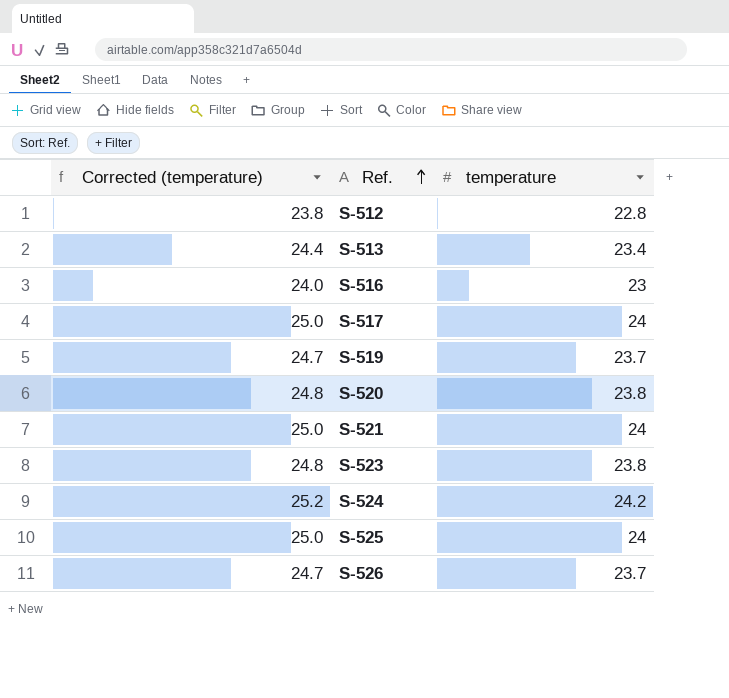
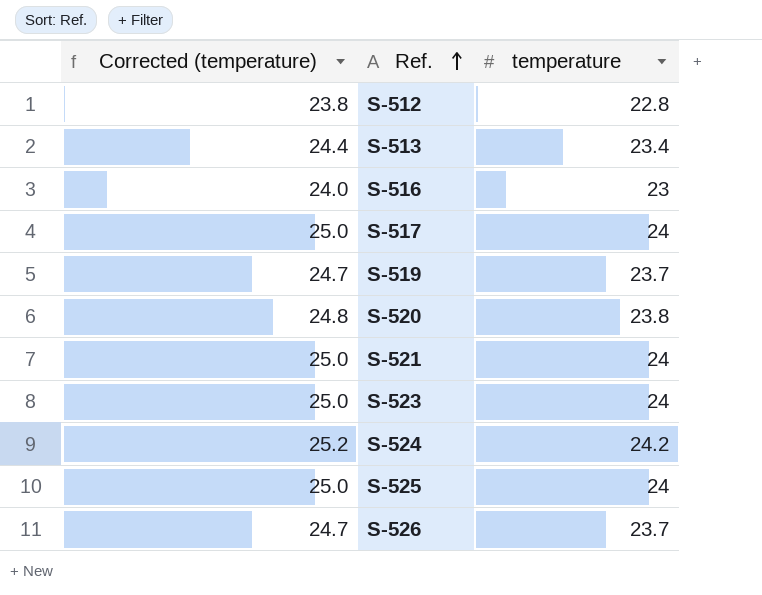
S-523 | Corrected (temperature): 24.8 -> 25.0
S-523 | temperature: 23.8 -> 24

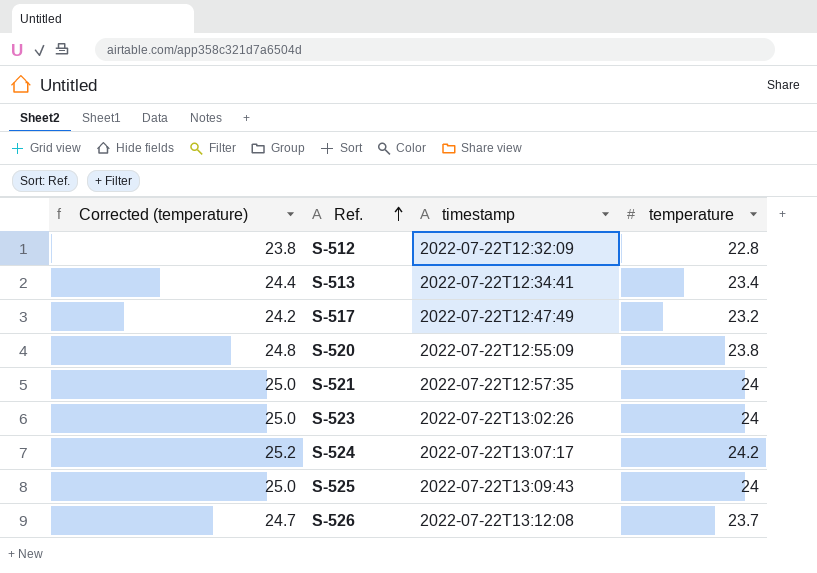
column timestamp | position: none -> 3
row S-516: 24.0 | 23 -> none
row S-519: 24.7 | 23.7 -> none
S-517 | Corrected (temperature): 25.0 -> 24.2
S-517 | temperature: 24 -> 23.2

